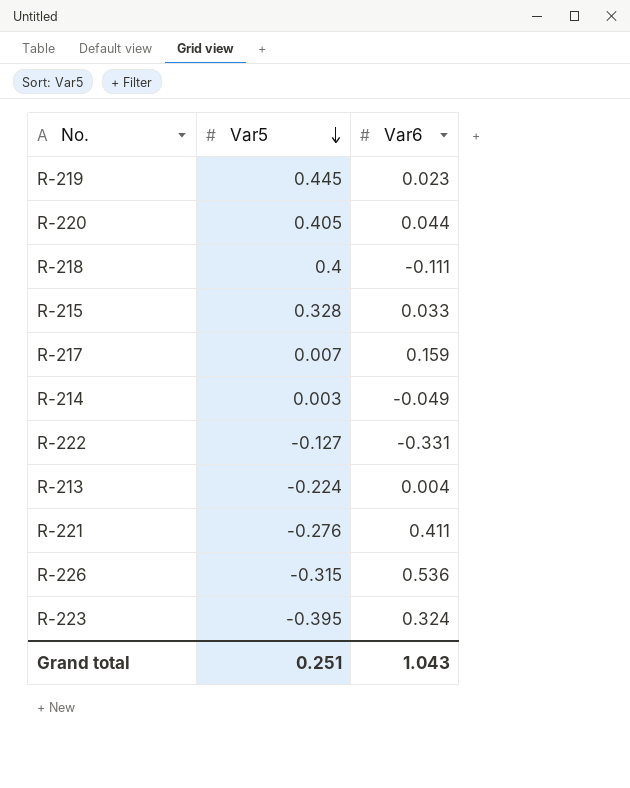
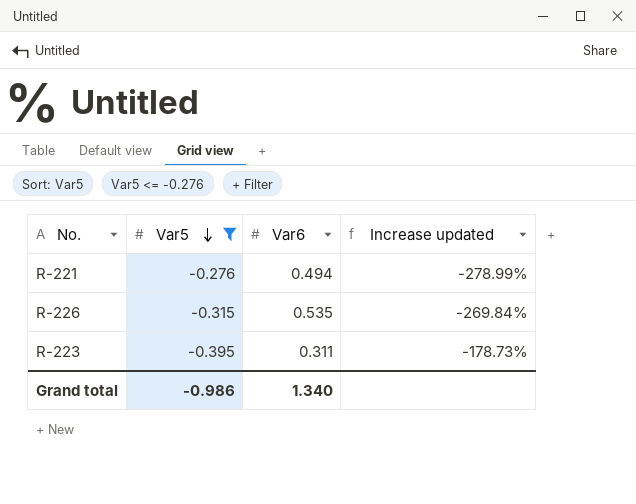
filter: none -> Var5 <= -0.276
column Increase updated | formula: none -> ([Var6] - [Var5]) / [Var5]
R-221 | Var6: 0.411 -> 0.494
R-226 | Var6: 0.536 -> 0.535
R-223 | Var6: 0.324 -> 0.311
Grand total | Var5: 0.251 -> -0.986
Grand total | Var6: 1.043 -> 1.340

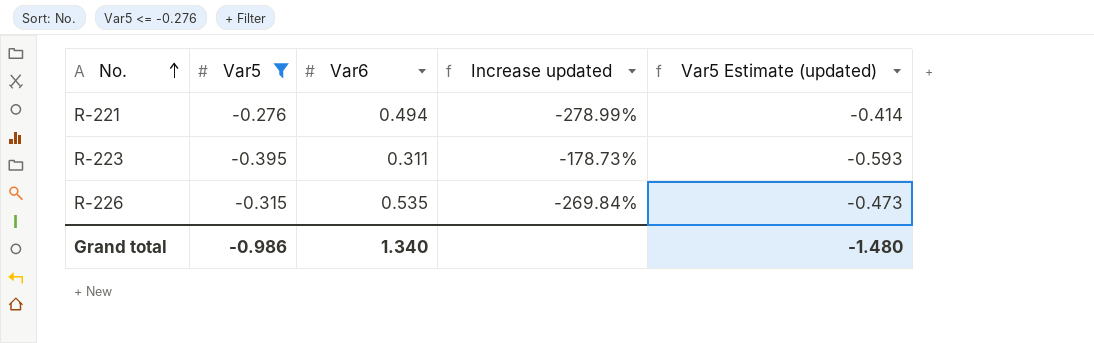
row order: Var5 descending -> No. ascending
column Var5 Estimate (updated) | formula: none -> [Var5] * 1.5

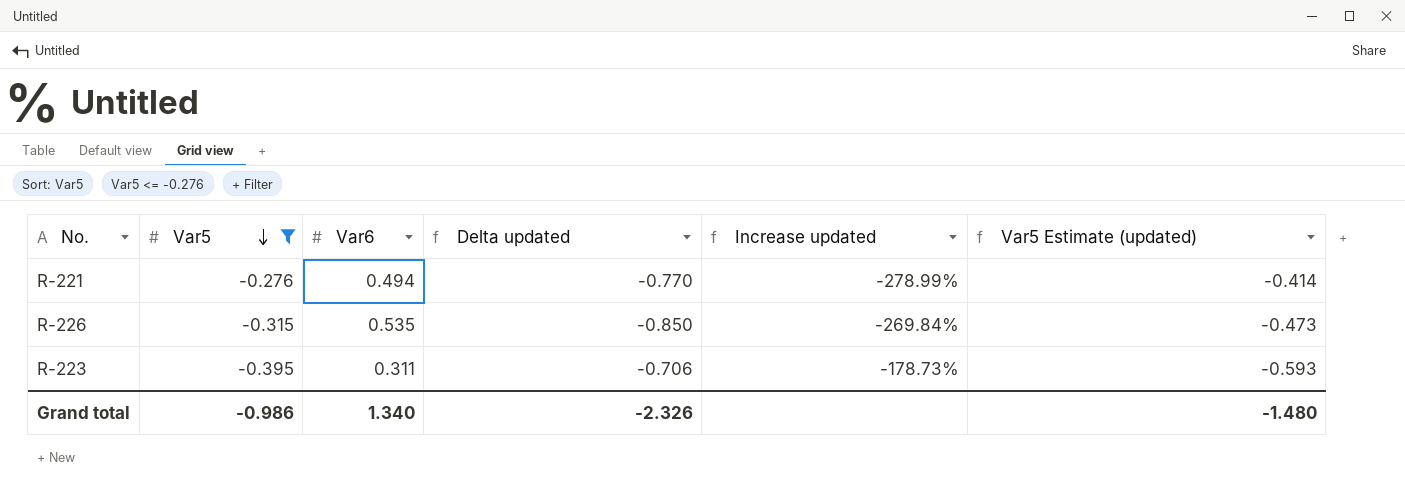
row order: No. ascending -> Var5 descending
column Delta updated | formula: none -> [Var5] - [Var6]

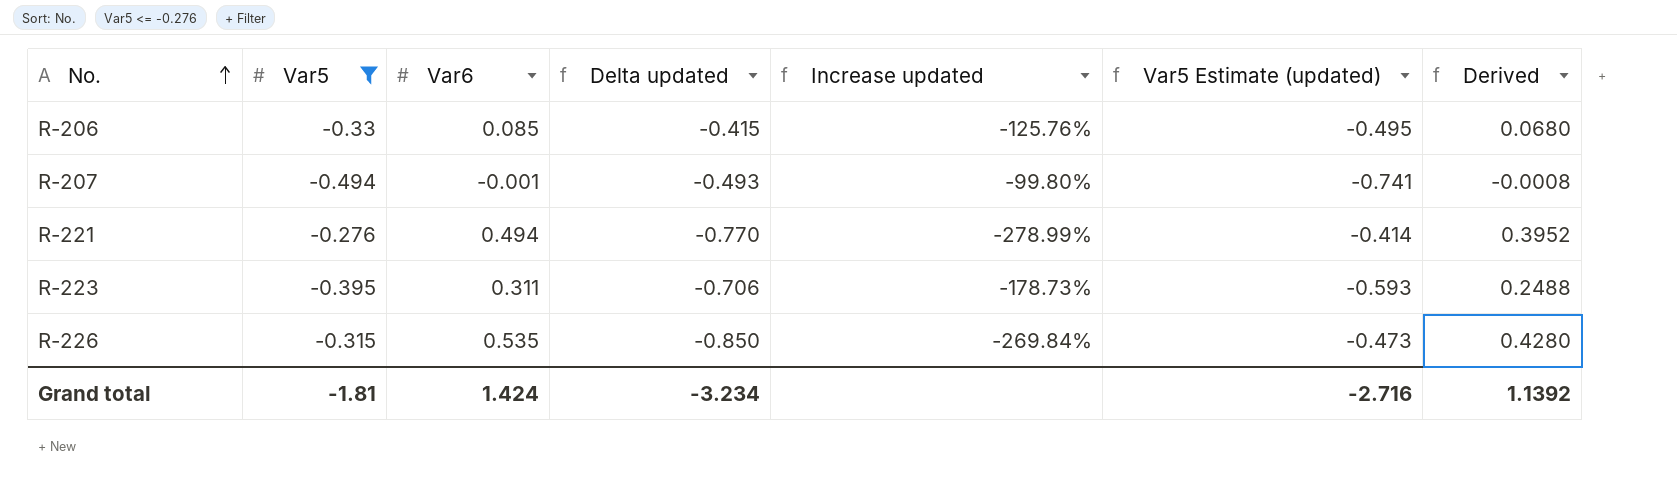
row order: Var5 descending -> No. ascending
column Derived | formula: none -> [Var6] * 0.8
row R-206: none -> -0.33 | 0.085 | -0.415 | -125.76% | -0.495 | 0.0680
row R-207: none -> -0.494 | -0.001 | -0.493 | -99.80% | -0.741 | -0.0008
Grand total | Var5: -0.986 -> -1.81
Grand total | Var6: 1.340 -> 1.424
Grand total | Delta updated: -2.326 -> -3.234
Grand total | Var5 Estimate (updated): -1.480 -> -2.716

